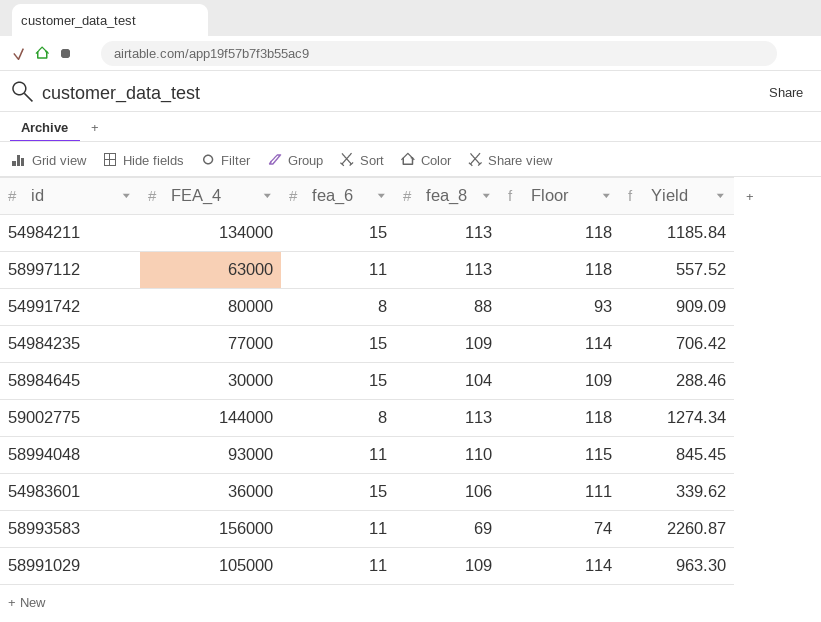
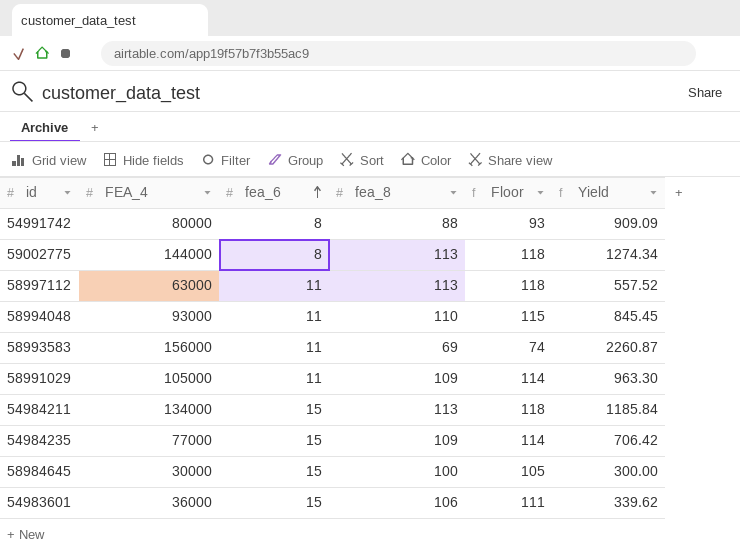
row order: none -> fea_6 ascending
58984645 | fea_8: 104 -> 100
58984645 | Floor: 109 -> 105
58984645 | Yield: 288.46 -> 300.00

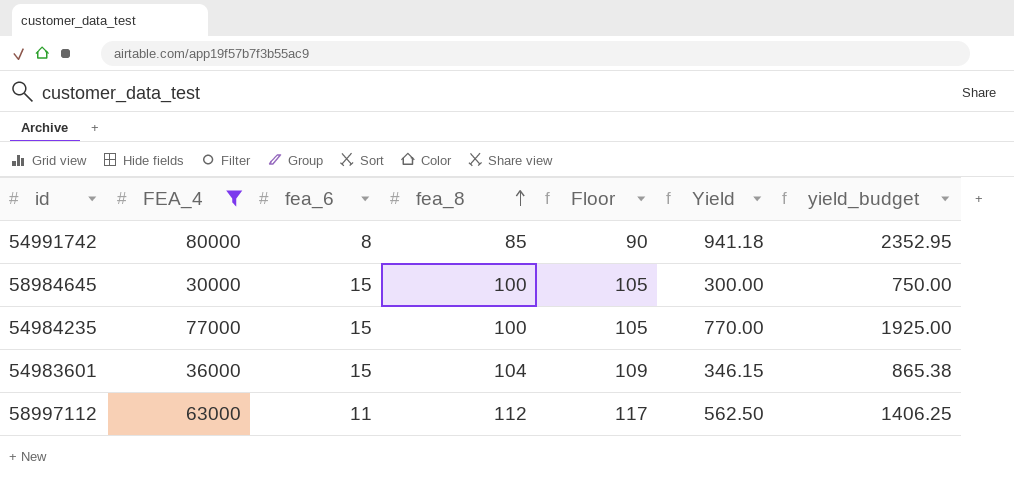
filter: none -> FEA_4 <= 80000
row order: fea_6 ascending -> fea_8 ascending
column yield_budget | formula: none -> [Yield] * 2.5
54991742 | fea_8: 88 -> 85
54991742 | Floor: 93 -> 90
54991742 | Yield: 909.09 -> 941.18
54984235 | fea_8: 109 -> 100
54984235 | Floor: 114 -> 105
54984235 | Yield: 706.42 -> 770.00
54983601 | fea_8: 106 -> 104
54983601 | Floor: 111 -> 109
54983601 | Yield: 339.62 -> 346.15
58997112 | fea_8: 113 -> 112
58997112 | Floor: 118 -> 117
58997112 | Yield: 557.52 -> 562.50

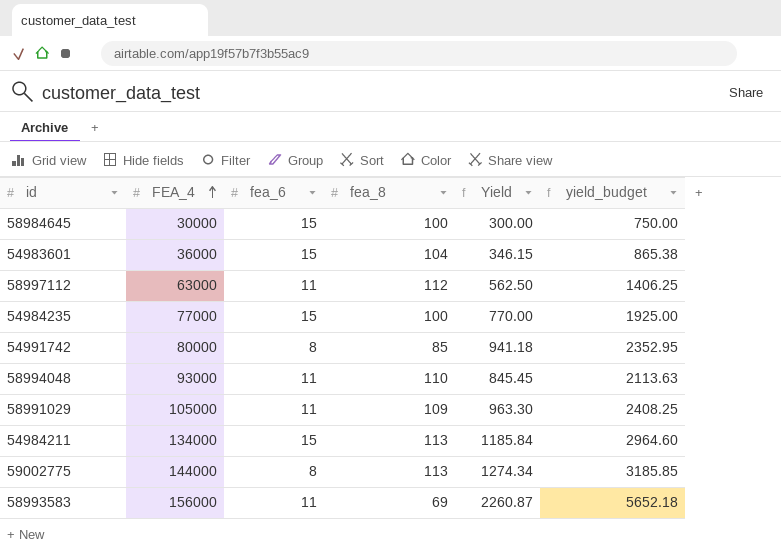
filter: FEA_4 <= 80000 -> none
row order: fea_8 ascending -> FEA_4 ascending
column Floor | formula: [fea_8] + 5 -> none

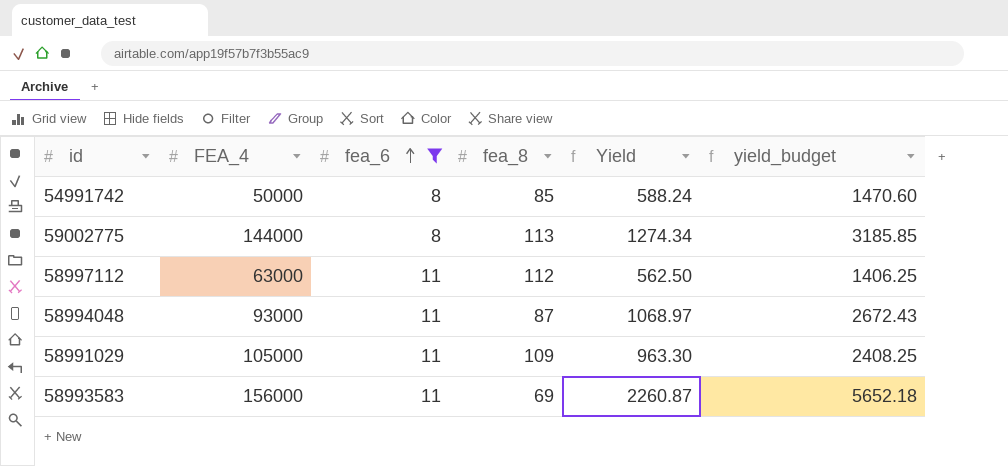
filter: none -> fea_6 != 15
row order: FEA_4 ascending -> fea_6 ascending
54991742 | FEA_4: 80000 -> 50000
54991742 | Yield: 941.18 -> 588.24
54991742 | yield_budget: 2352.95 -> 1470.60
58994048 | fea_8: 110 -> 87
58994048 | Yield: 845.45 -> 1068.97
58994048 | yield_budget: 2113.63 -> 2672.43

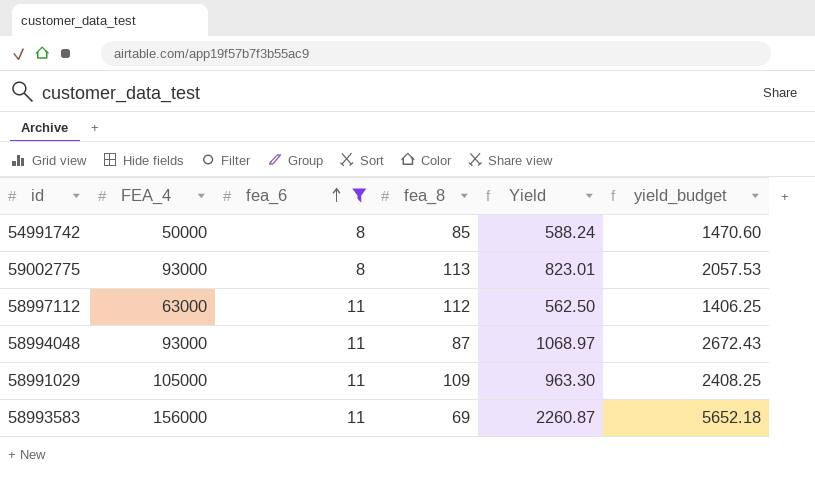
59002775 | FEA_4: 144000 -> 93000
59002775 | Yield: 1274.34 -> 823.01
59002775 | yield_budget: 3185.85 -> 2057.53

